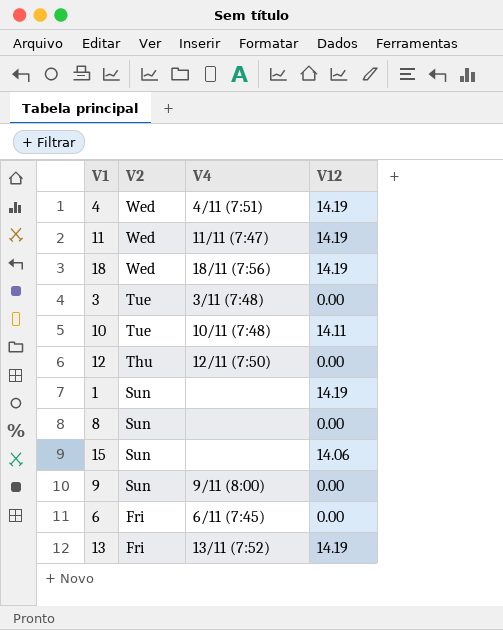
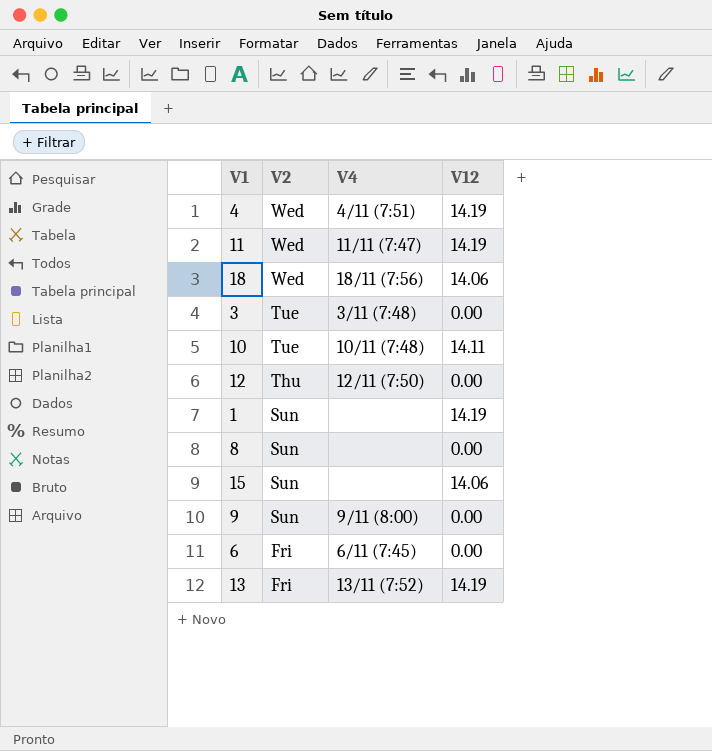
18 | V12: 14.19 -> 14.06

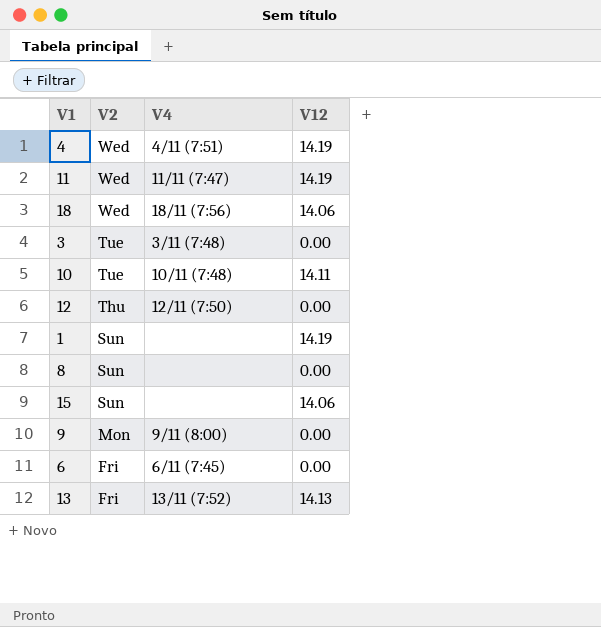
9 | V2: Sun -> Mon
13 | V12: 14.19 -> 14.13

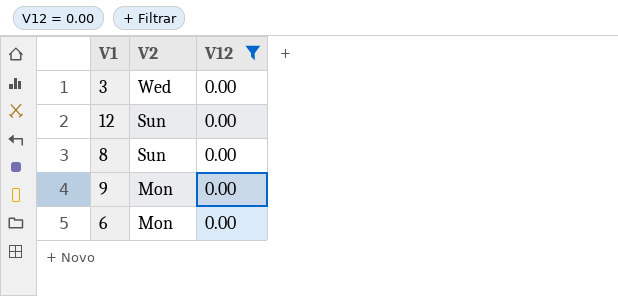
filter: none -> V12 = 0.00
column V4 | position: 3 -> none
3 | V2: Tue -> Wed
12 | V2: Thu -> Sun
6 | V2: Fri -> Mon

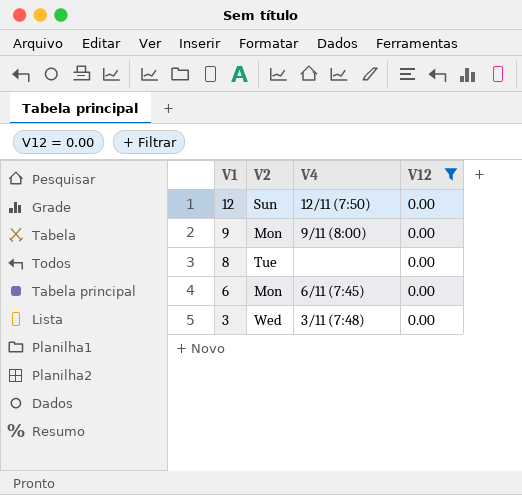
row order: V2 descending -> V1 descending
column V4 | position: none -> 3
8 | V2: Sun -> Tue

